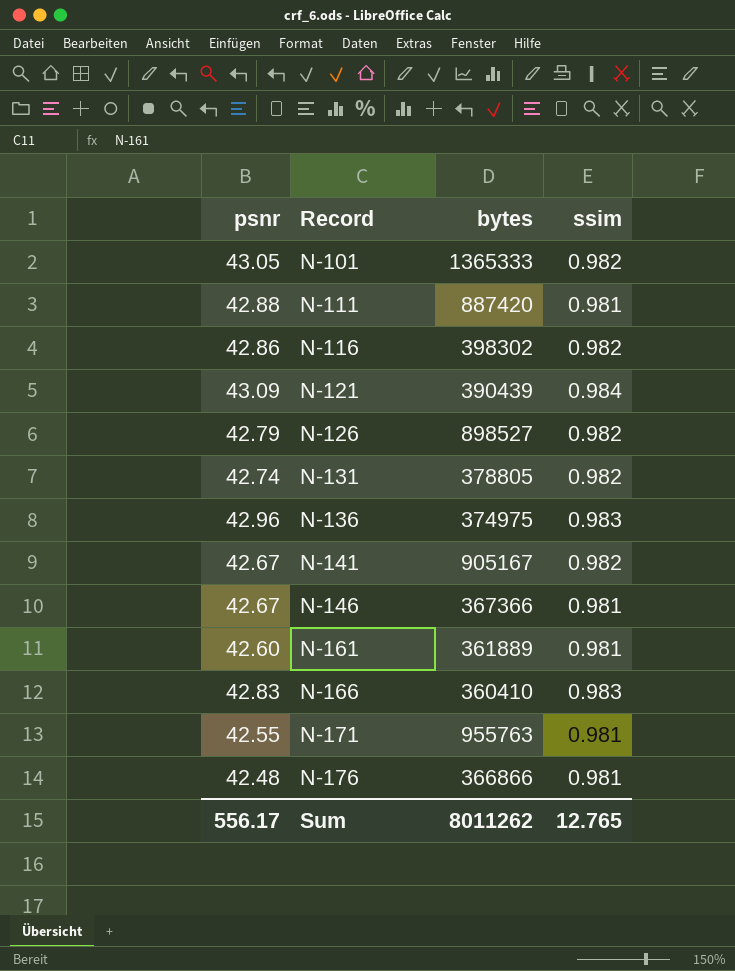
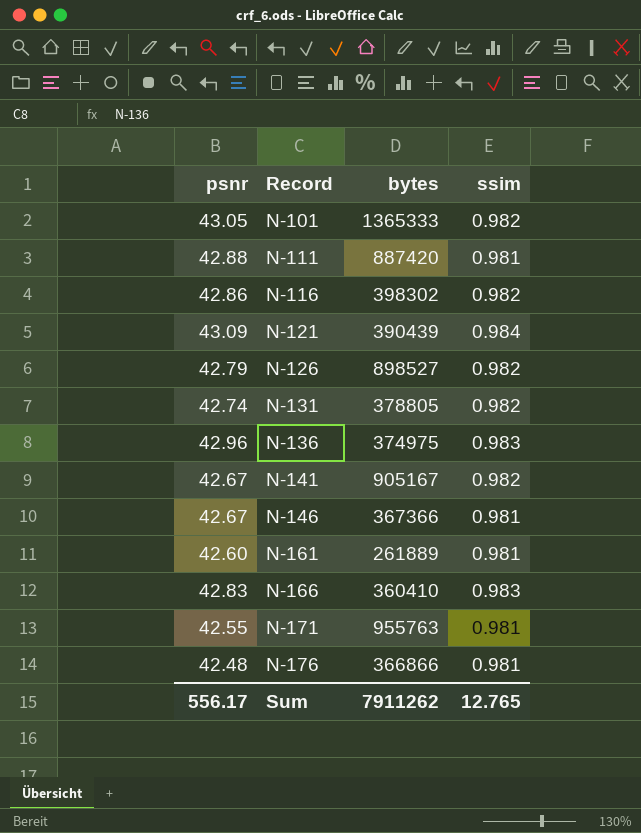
N-161 | bytes: 361889 -> 261889
Sum | bytes: 8011262 -> 7911262

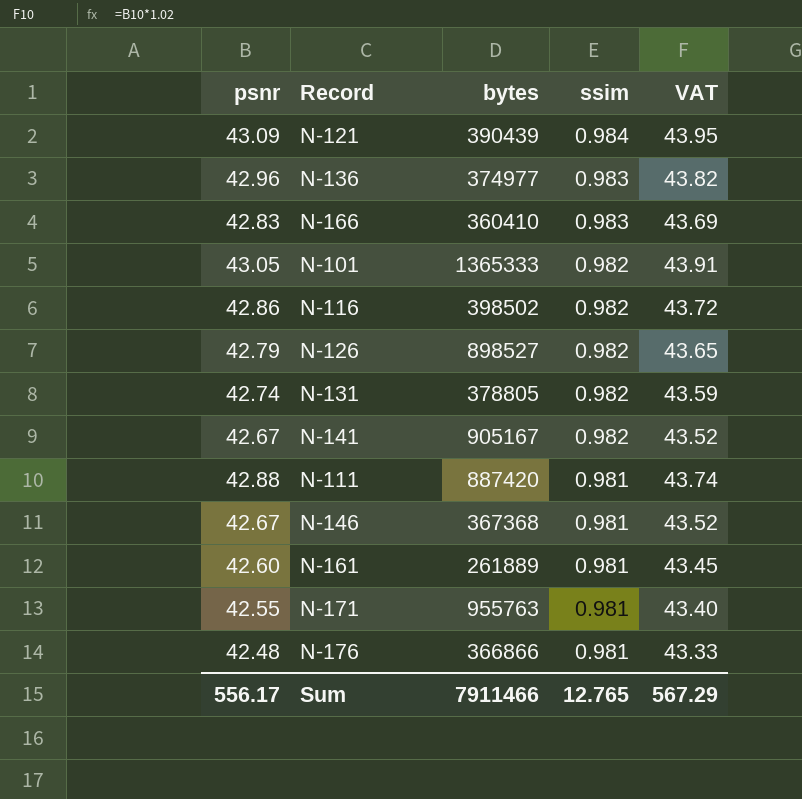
row order: Record ascending -> ssim descending
column VAT | formula: none -> [psnr] * 1.02
N-136 | bytes: 374975 -> 374977
N-116 | bytes: 398302 -> 398502
N-146 | bytes: 367366 -> 367368
Sum | bytes: 7911262 -> 7911466

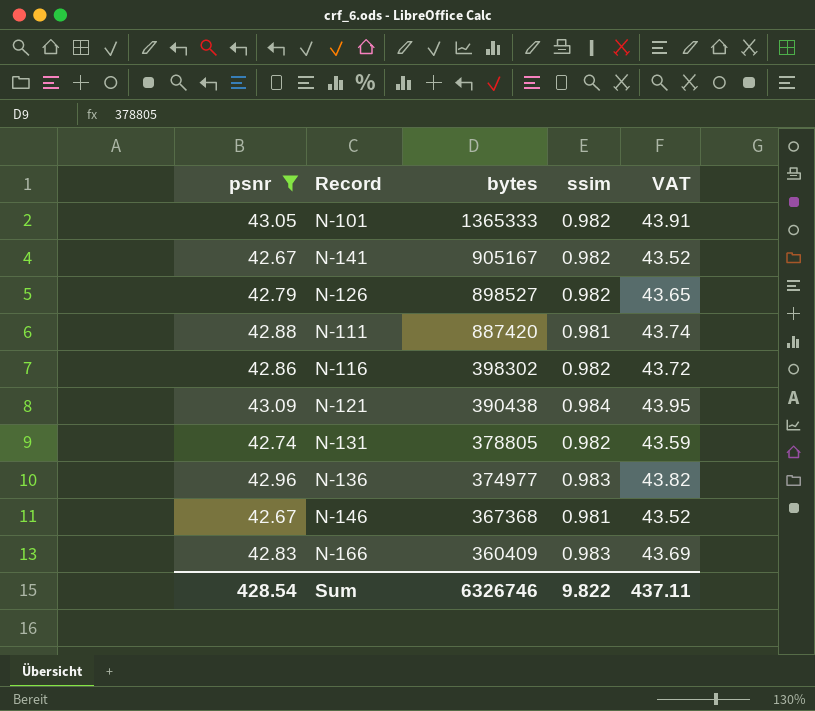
filter: none -> psnr >= 42.67
row order: ssim descending -> bytes descending
N-116 | bytes: 398502 -> 398302
N-121 | bytes: 390439 -> 390438
N-166 | bytes: 360410 -> 360409
Sum | psnr: 556.17 -> 428.54
Sum | bytes: 7911466 -> 6326746
Sum | ssim: 12.765 -> 9.822
Sum | VAT: 567.29 -> 437.11

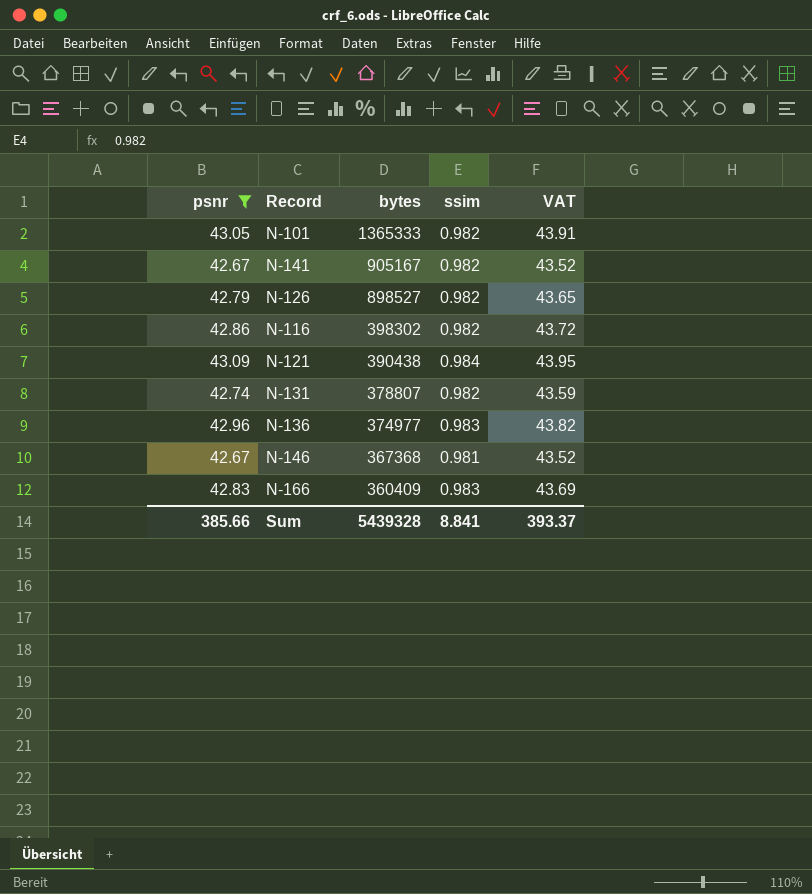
row N-111: 42.88 | 887420 | 0.981 | 43.74 -> none
N-131 | bytes: 378805 -> 378807
Sum | psnr: 428.54 -> 385.66
Sum | bytes: 6326746 -> 5439328
Sum | ssim: 9.822 -> 8.841
Sum | VAT: 437.11 -> 393.37

